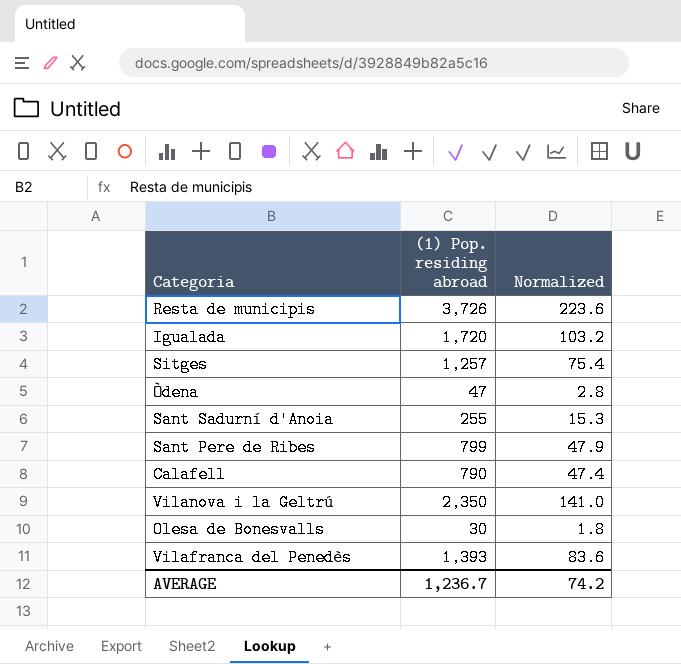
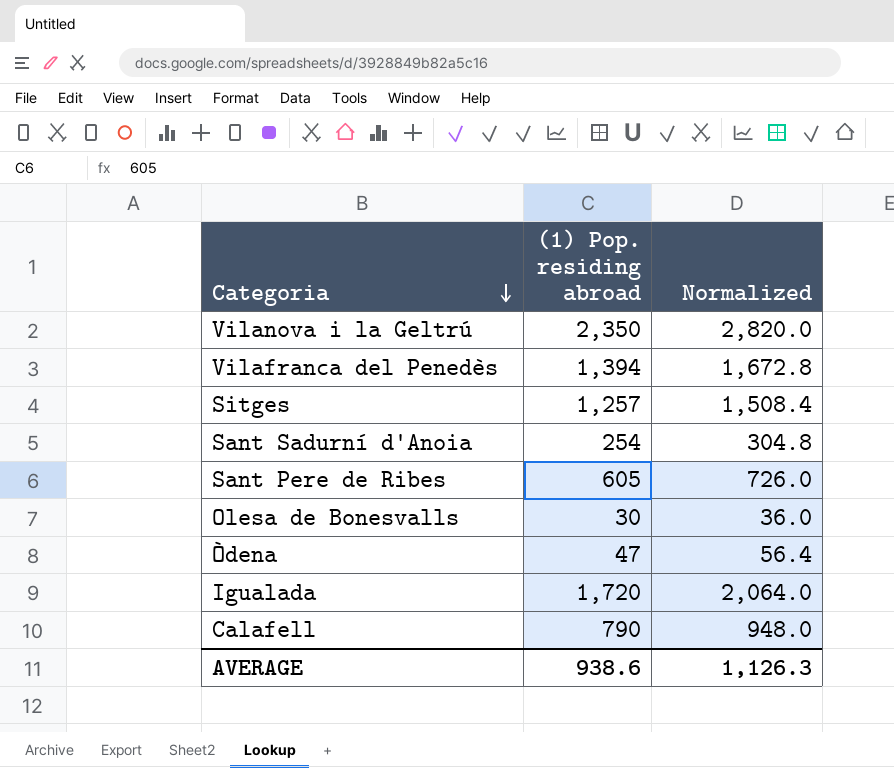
row order: none -> Categoria descending
column Normalized | formula: [(1) Pop. residing abroad] * 0.06 -> [(1) Pop. residing abroad] * 1.2
row Resta de municipis: 3,726 | 223.6 -> none
Vilafranca del Penedès | (1) Pop. residing abroad: 1,393 -> 1,394
Sant Sadurní d'Anoia | (1) Pop. residing abroad: 255 -> 254
Sant Pere de Ribes | (1) Pop. residing abroad: 799 -> 605
AVERAGE | (1) Pop. residing abroad: 1,236.7 -> 938.6
AVERAGE | Normalized: 74.2 -> 1,126.3

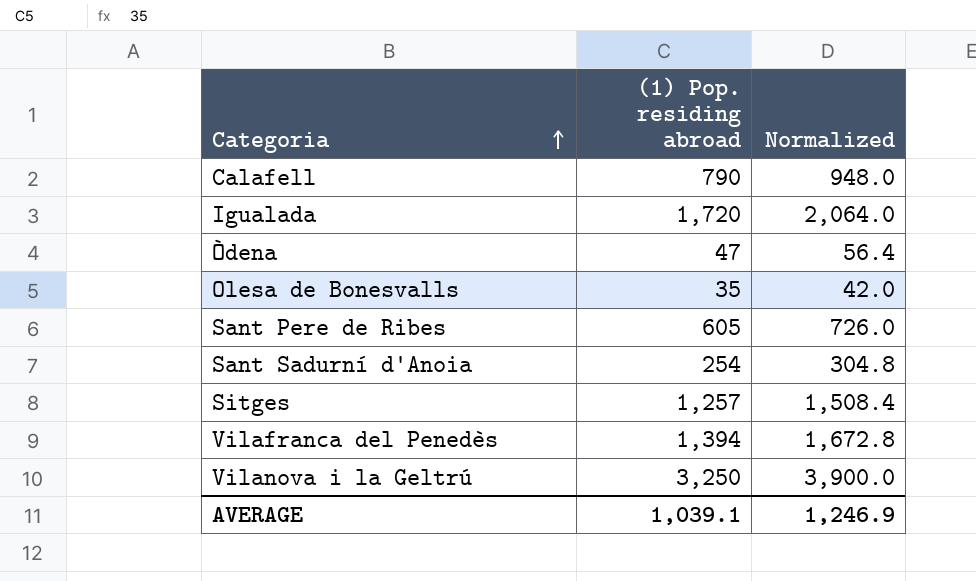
row order: Categoria descending -> Categoria ascending
Olesa de Bonesvalls | (1) Pop. residing abroad: 30 -> 35
Olesa de Bonesvalls | Normalized: 36.0 -> 42.0
Vilanova i la Geltrú | (1) Pop. residing abroad: 2,350 -> 3,250
Vilanova i la Geltrú | Normalized: 2,820.0 -> 3,900.0
AVERAGE | (1) Pop. residing abroad: 938.6 -> 1,039.1
AVERAGE | Normalized: 1,126.3 -> 1,246.9

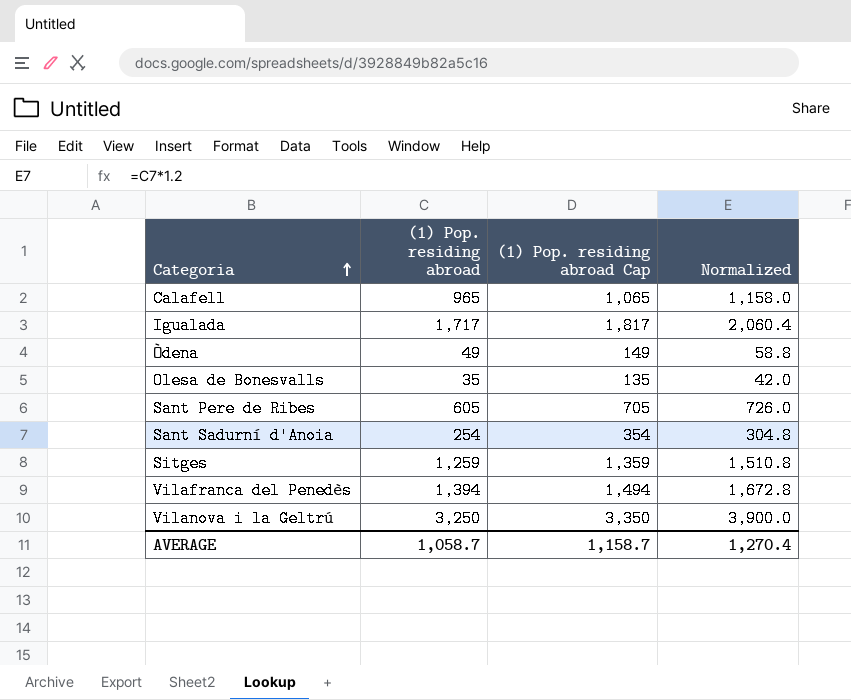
column (1) Pop. residing abroad Cap | formula: none -> [(1) Pop. residing abroad] + 100
Calafell | (1) Pop. residing abroad: 790 -> 965
Calafell | Normalized: 948.0 -> 1,158.0
Igualada | (1) Pop. residing abroad: 1,720 -> 1,717
Igualada | Normalized: 2,064.0 -> 2,060.4
Òdena | (1) Pop. residing abroad: 47 -> 49
Òdena | Normalized: 56.4 -> 58.8
Sitges | (1) Pop. residing abroad: 1,257 -> 1,259
Sitges | Normalized: 1,508.4 -> 1,510.8
AVERAGE | (1) Pop. residing abroad: 1,039.1 -> 1,058.7
AVERAGE | Normalized: 1,246.9 -> 1,270.4

